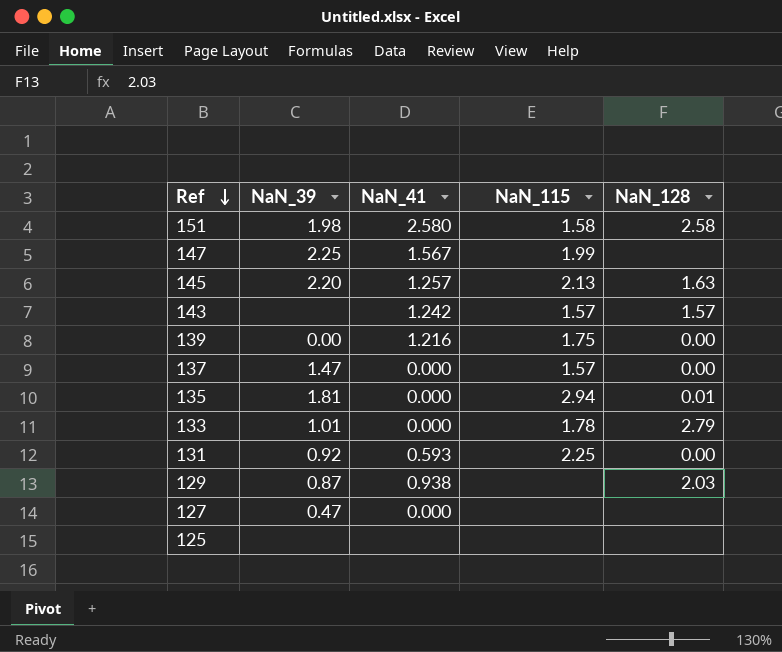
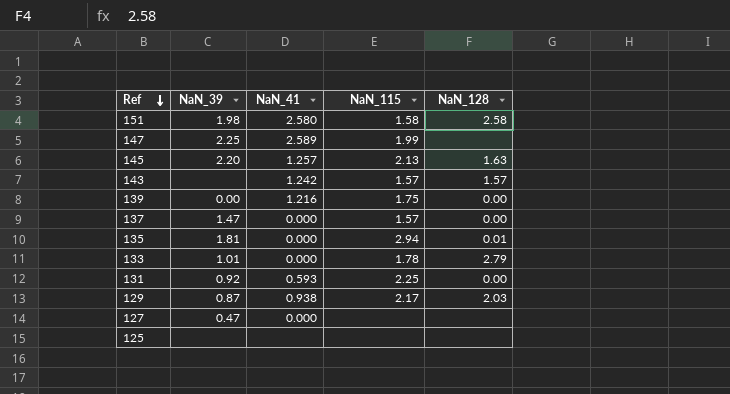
147 | NaN_41: 1.567 -> 2.589
129 | NaN_115: none -> 2.17

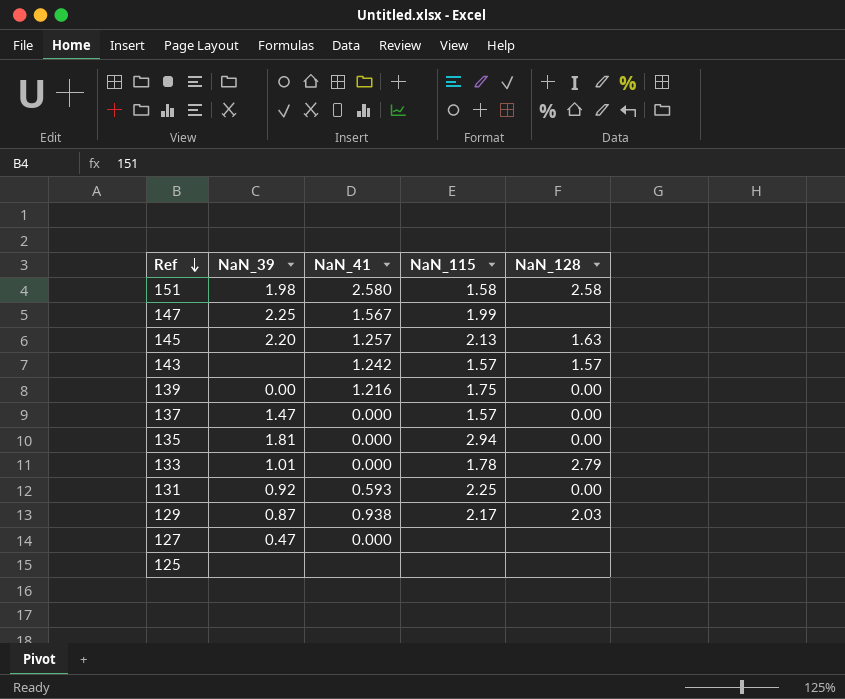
147 | NaN_41: 2.589 -> 1.567
135 | NaN_128: 0.01 -> 0.00

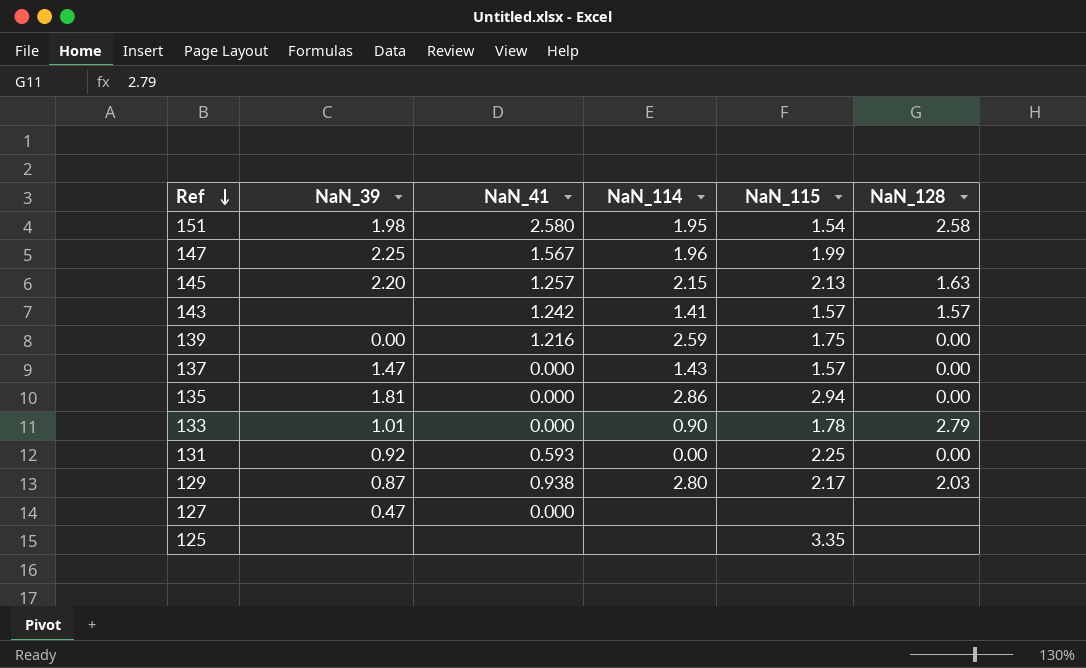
column NaN_114 | position: none -> 4
151 | NaN_115: 1.58 -> 1.54
125 | NaN_115: none -> 3.35

